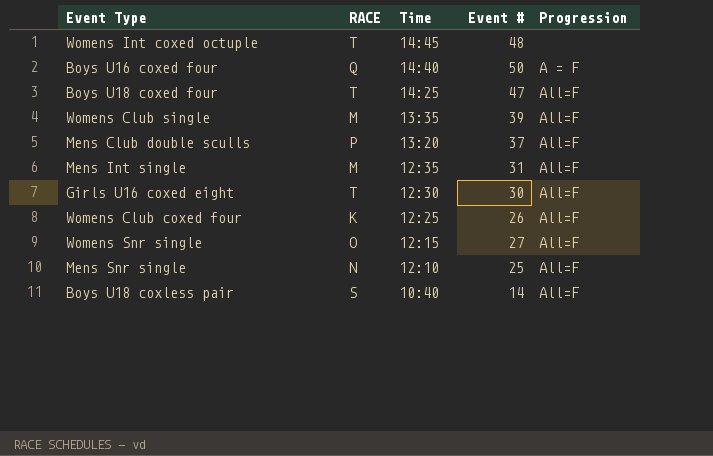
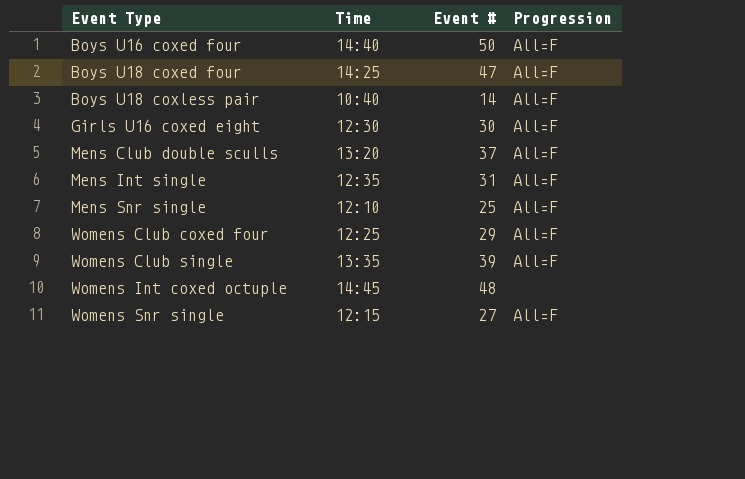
row order: Time descending -> Event Type ascending
column RACE | position: 2 -> none
Boys U16 coxed four | Progression: A = F -> All=F
Womens Club coxed four | Event #: 26 -> 29

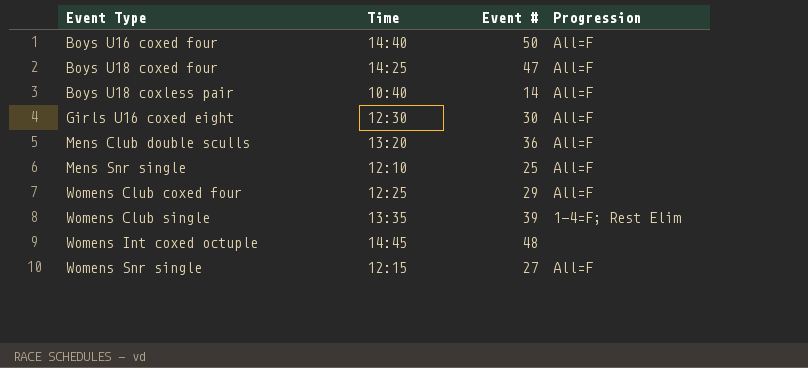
row Mens Int single: 12:35 | 31 | All=F -> none
Mens Club double sculls | Event #: 37 -> 36
Womens Club single | Progression: All=F -> 1-4=F; Rest Elim

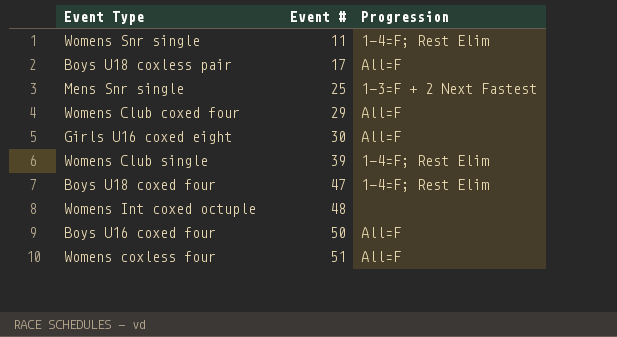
row order: Event Type ascending -> Event # ascending
column Time | position: 2 -> none
row Mens Club double sculls: 13:20 | 36 | All=F -> none
Womens Snr single | Event #: 27 -> 11
Womens Snr single | Progression: All=F -> 1-4=F; Rest Elim
Boys U18 coxless pair | Event #: 14 -> 17
Mens Snr single | Progression: All=F -> 1-3=F + 2 Next Fastest
Boys U18 coxed four | Progression: All=F -> 1-4=F; Rest Elim
row Womens coxless four: none -> 51 | All=F

